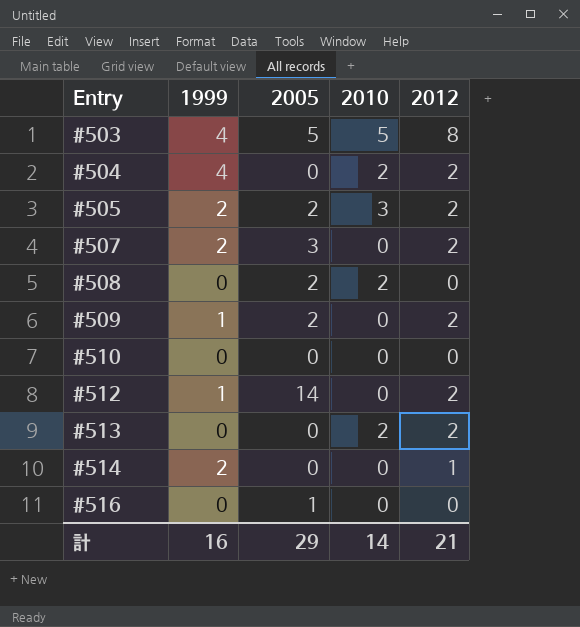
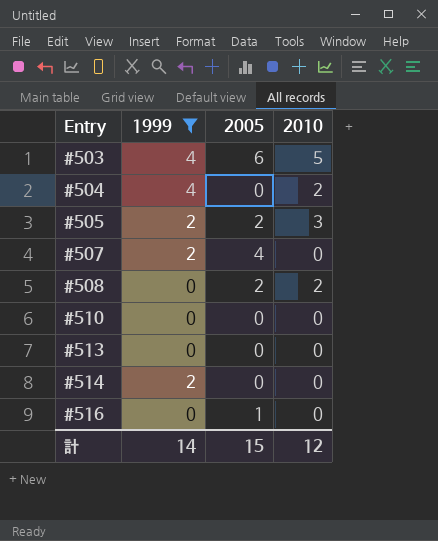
filter: none -> 1999 != 1
column 2012 | position: 5 -> none
#503 | 2005: 5 -> 6
#507 | 2005: 3 -> 4
#513 | 2010: 2 -> 0
計 | 1999: 16 -> 14
計 | 2005: 29 -> 15
計 | 2010: 14 -> 12

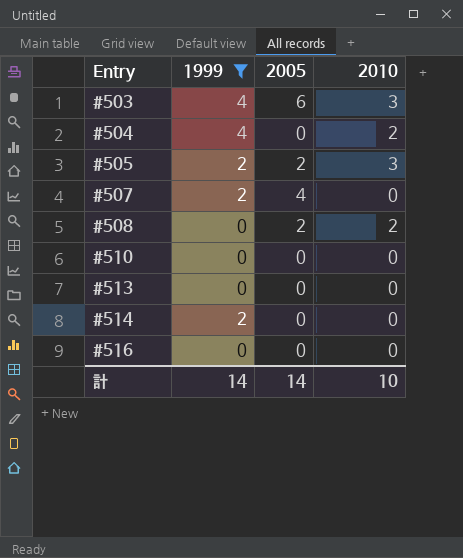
#503 | 2010: 5 -> 3
#516 | 2005: 1 -> 0
計 | 2005: 15 -> 14
計 | 2010: 12 -> 10

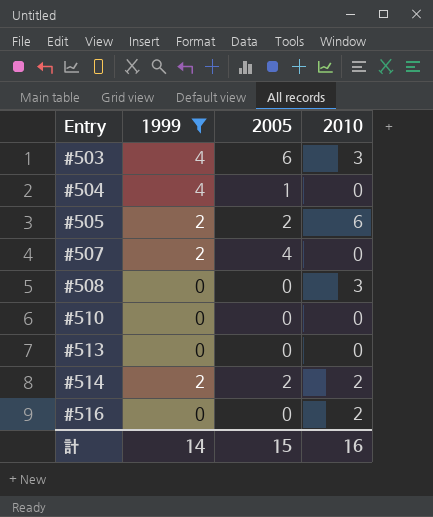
#504 | 2005: 0 -> 1
#504 | 2010: 2 -> 0
#505 | 2010: 3 -> 6
#508 | 2005: 2 -> 0
#508 | 2010: 2 -> 3
#514 | 2005: 0 -> 2
#514 | 2010: 0 -> 2
#516 | 2010: 0 -> 2
計 | 2005: 14 -> 15
計 | 2010: 10 -> 16

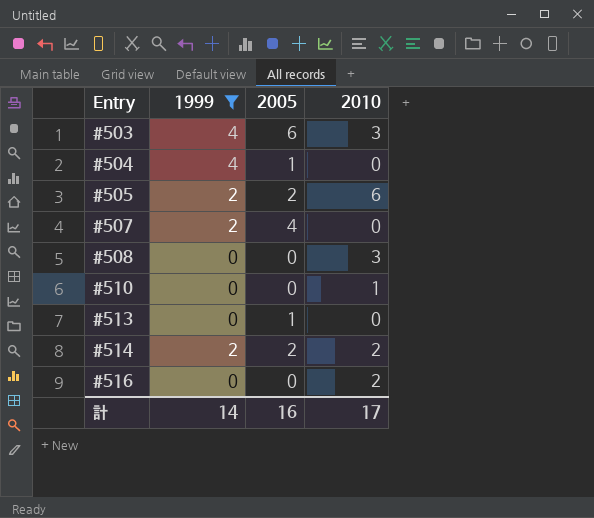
#510 | 2010: 0 -> 1
#513 | 2005: 0 -> 1
計 | 2005: 15 -> 16
計 | 2010: 16 -> 17

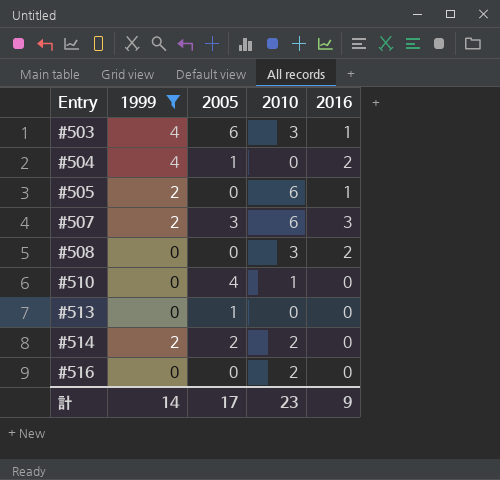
column 2016 | position: none -> 5
#505 | 2005: 2 -> 0
#507 | 2005: 4 -> 3
#507 | 2010: 0 -> 6
#510 | 2005: 0 -> 4
計 | 2005: 16 -> 17
計 | 2010: 17 -> 23

